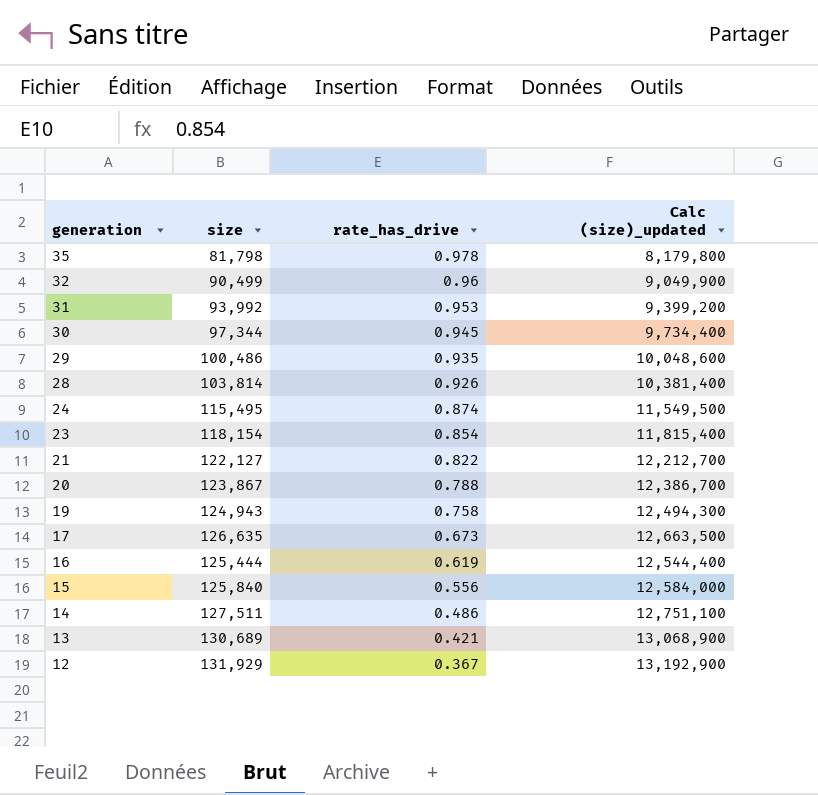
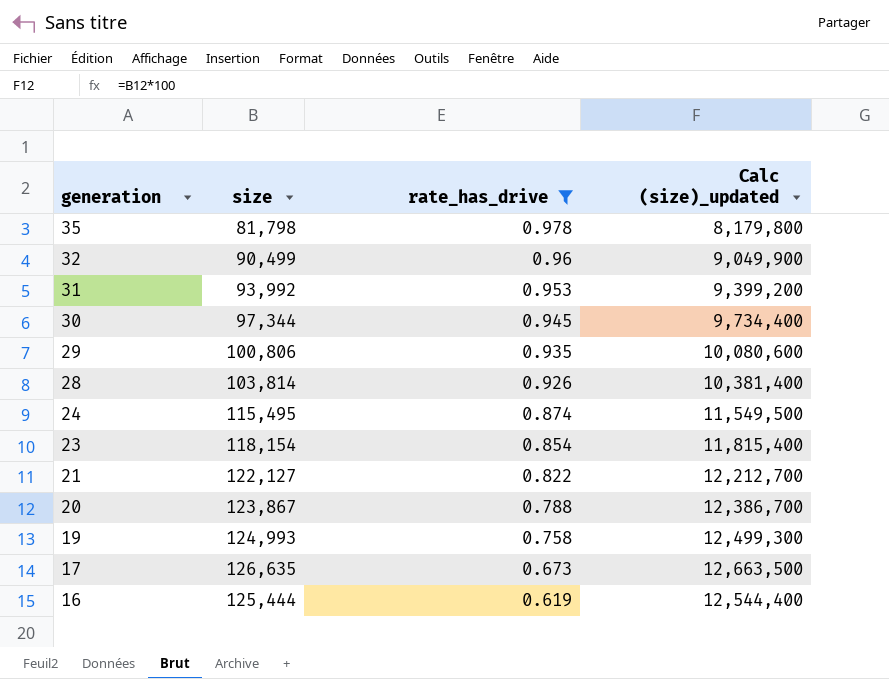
filter: none -> rate_has_drive >= 0.619
29 | size: 100,486 -> 100,806
29 | Calc (size)_updated: 10,048,600 -> 10,080,600
19 | size: 124,943 -> 124,993
19 | Calc (size)_updated: 12,494,300 -> 12,499,300

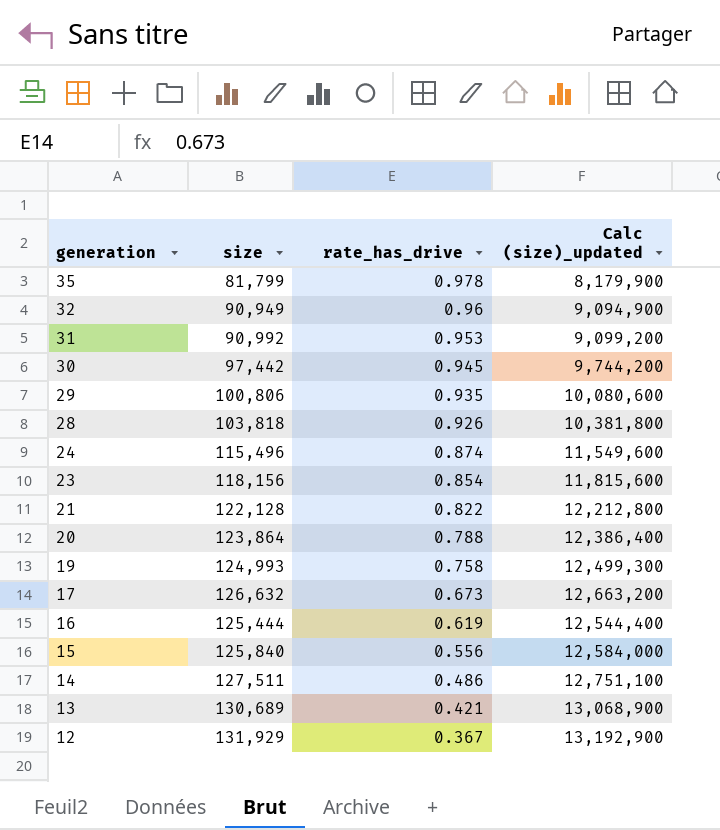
filter: rate_has_drive >= 0.619 -> none
35 | size: 81,798 -> 81,799
35 | Calc (size)_updated: 8,179,800 -> 8,179,900
32 | size: 90,499 -> 90,949
32 | Calc (size)_updated: 9,049,900 -> 9,094,900
31 | size: 93,992 -> 90,992
31 | Calc (size)_updated: 9,399,200 -> 9,099,200
30 | size: 97,344 -> 97,442
30 | Calc (size)_updated: 9,734,400 -> 9,744,200
28 | size: 103,814 -> 103,818
28 | Calc (size)_updated: 10,381,400 -> 10,381,800
24 | size: 115,495 -> 115,496
24 | Calc (size)_updated: 11,549,500 -> 11,549,600
23 | size: 118,154 -> 118,156
23 | Calc (size)_updated: 11,815,400 -> 11,815,600
21 | size: 122,127 -> 122,128
21 | Calc (size)_updated: 12,212,700 -> 12,212,800
20 | size: 123,867 -> 123,864
20 | Calc (size)_updated: 12,386,700 -> 12,386,400
17 | size: 126,635 -> 126,632
17 | Calc (size)_updated: 12,663,500 -> 12,663,200

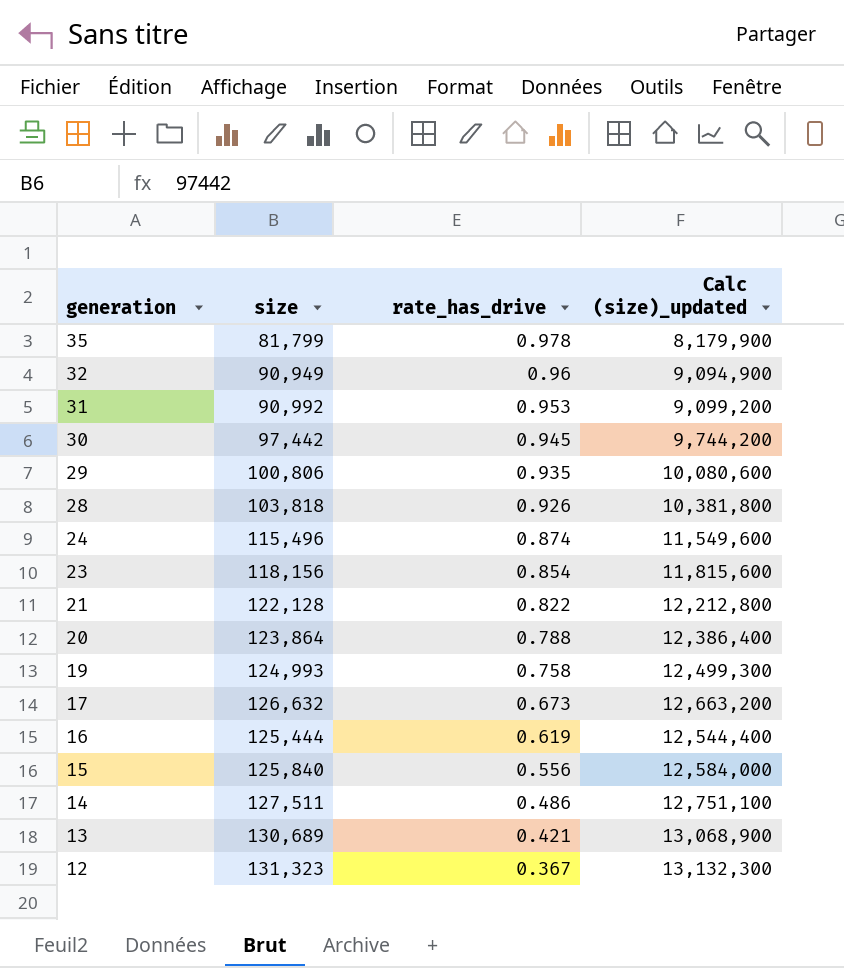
12 | size: 131,929 -> 131,323
12 | Calc (size)_updated: 13,192,900 -> 13,132,300

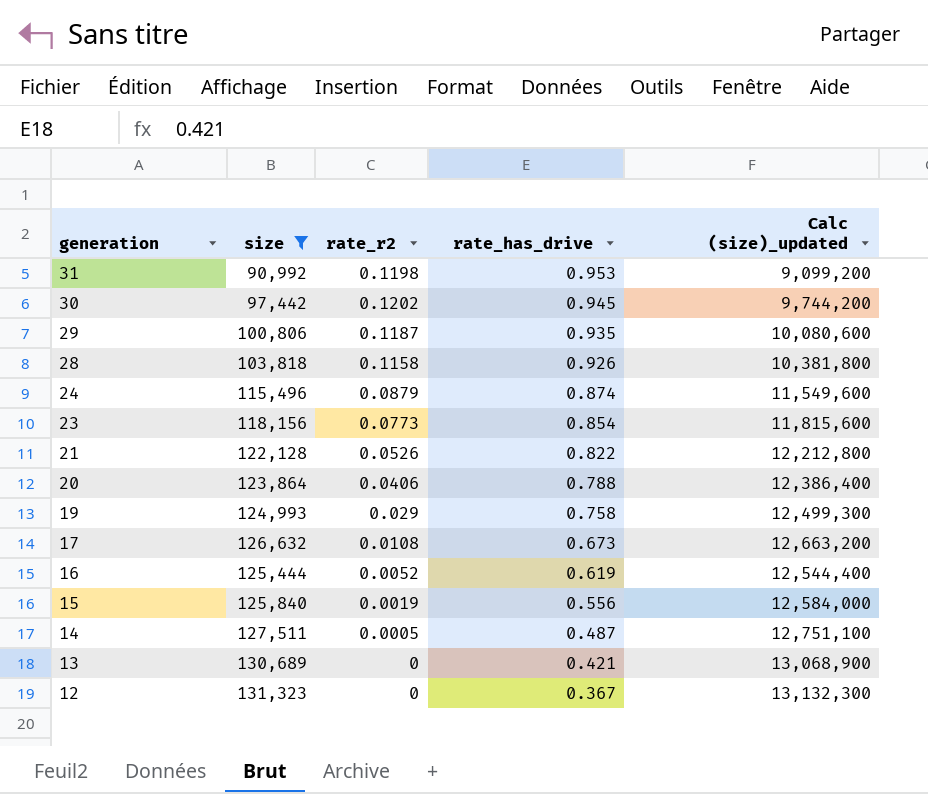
filter: none -> size >= 90,992
column rate_r2 | position: none -> 3
14 | rate_has_drive: 0.486 -> 0.487

